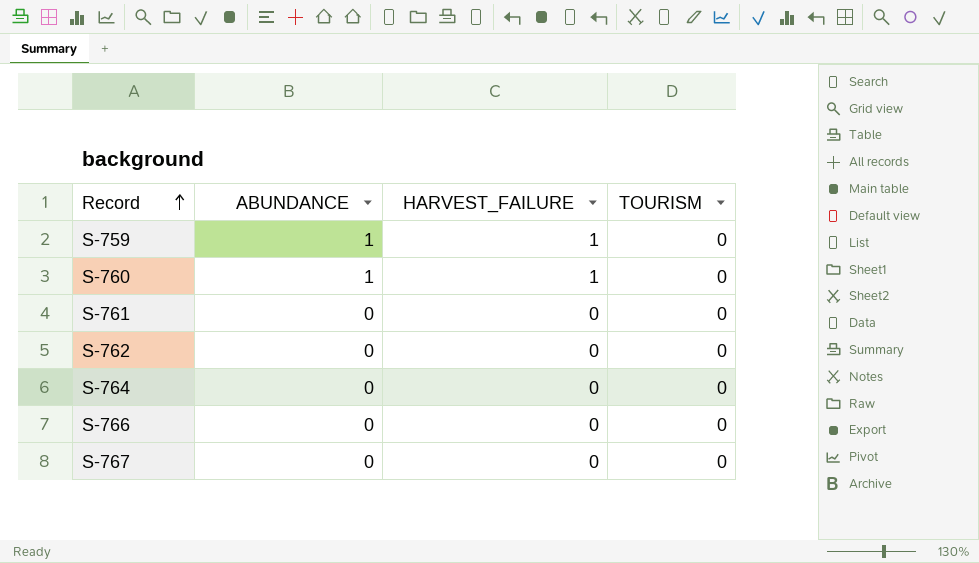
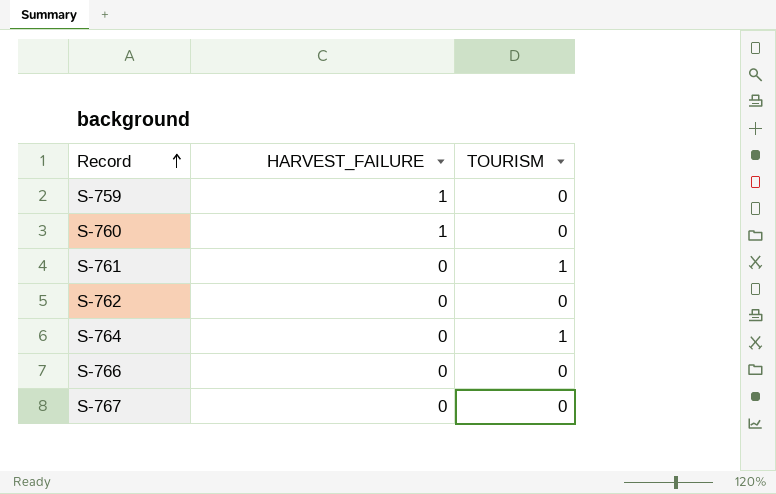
column ABUNDANCE | position: 2 -> none
S-761 | TOURISM: 0 -> 1
S-764 | TOURISM: 0 -> 1

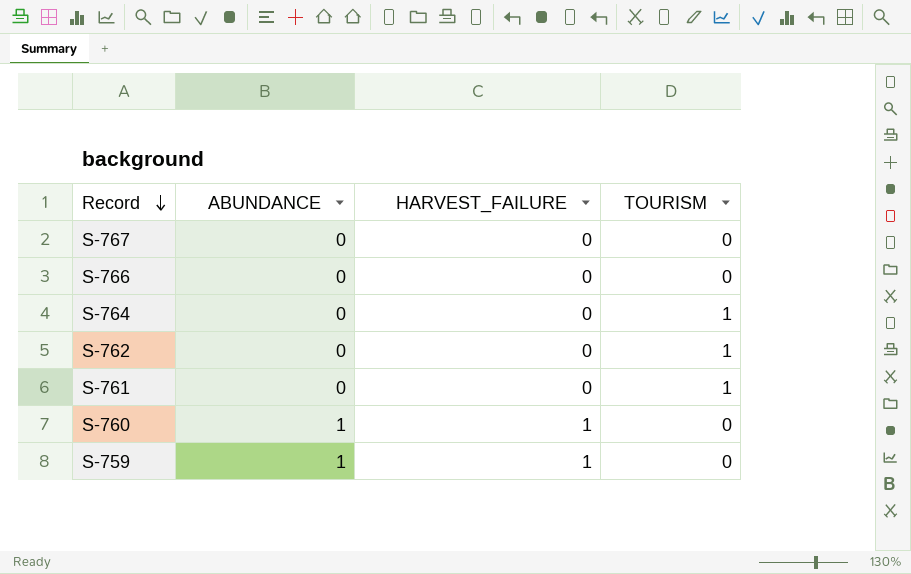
row order: Record ascending -> Record descending
column ABUNDANCE | position: none -> 2
S-762 | TOURISM: 0 -> 1

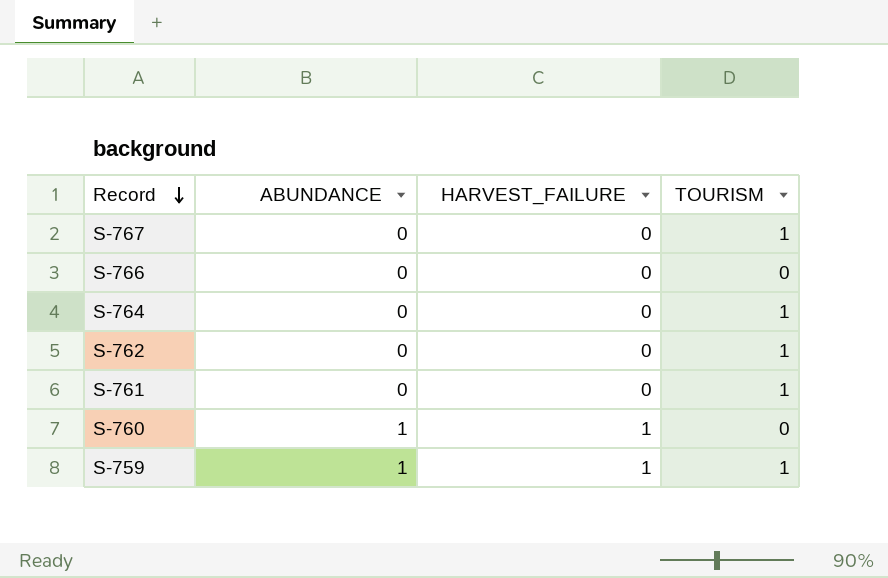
S-767 | TOURISM: 0 -> 1
S-759 | TOURISM: 0 -> 1

